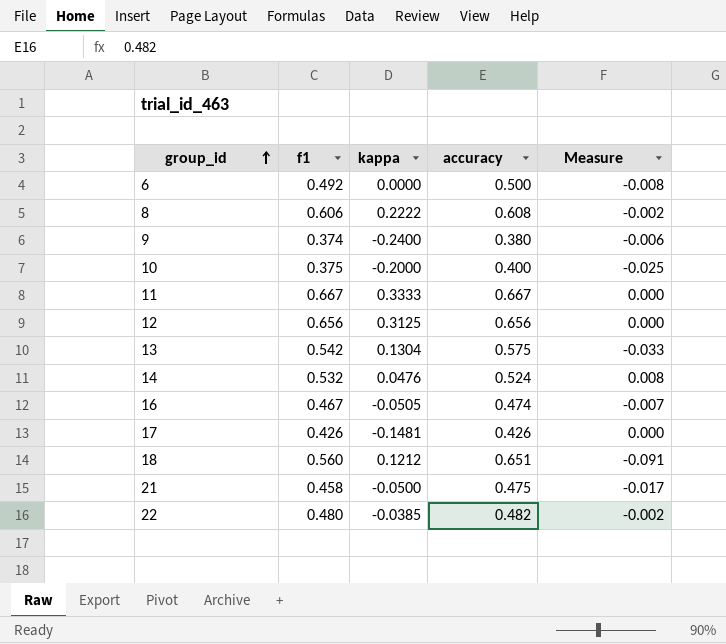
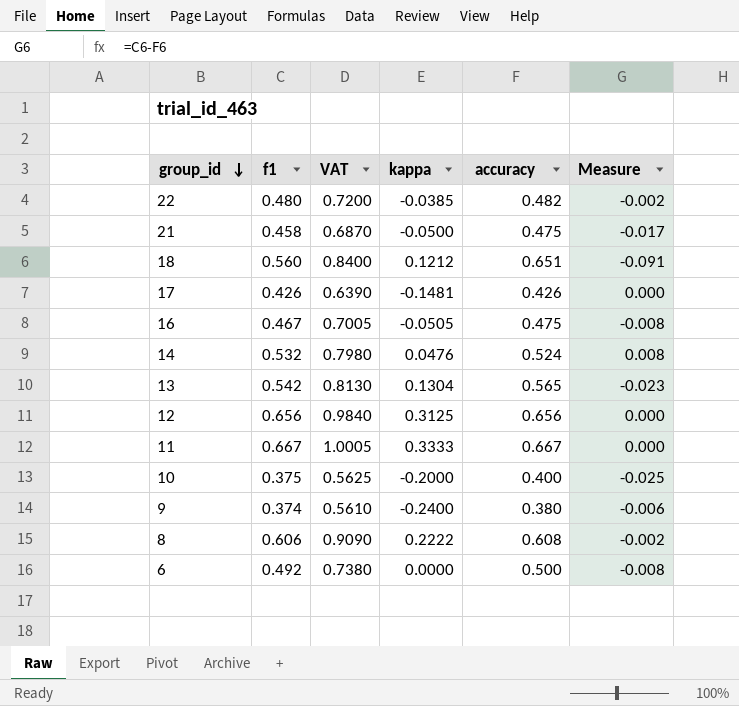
row order: group_id ascending -> group_id descending
column VAT | formula: none -> [f1] * 1.5
16 | accuracy: 0.474 -> 0.475
16 | Measure: -0.007 -> -0.008
13 | accuracy: 0.575 -> 0.565
13 | Measure: -0.033 -> -0.023

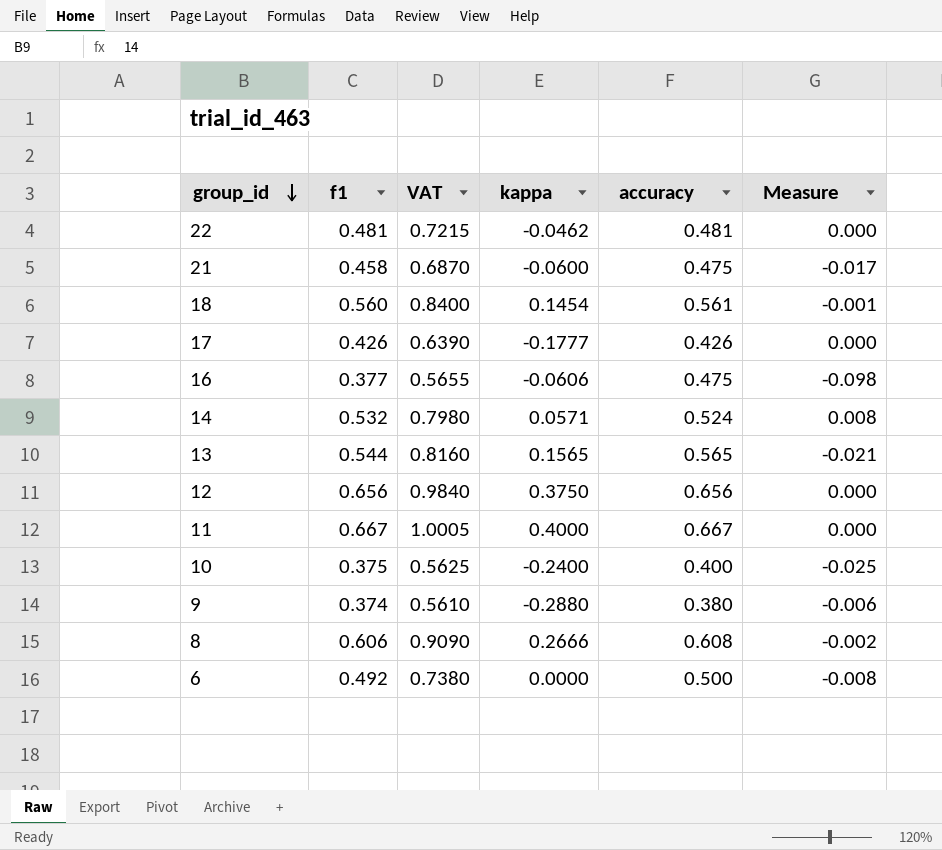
22 | f1: 0.480 -> 0.481
22 | VAT: 0.7200 -> 0.7215
22 | kappa: -0.0385 -> -0.0462
22 | accuracy: 0.482 -> 0.481
22 | Measure: -0.002 -> 0.000
21 | kappa: -0.0500 -> -0.0600
18 | kappa: 0.1212 -> 0.1454
18 | accuracy: 0.651 -> 0.561
18 | Measure: -0.091 -> -0.001
17 | kappa: -0.1481 -> -0.1777
16 | f1: 0.467 -> 0.377
16 | VAT: 0.7005 -> 0.5655
16 | kappa: -0.0505 -> -0.0606
16 | Measure: -0.008 -> -0.098
14 | kappa: 0.0476 -> 0.0571
13 | f1: 0.542 -> 0.544
13 | VAT: 0.8130 -> 0.8160
13 | kappa: 0.1304 -> 0.1565
13 | Measure: -0.023 -> -0.021
12 | kappa: 0.3125 -> 0.3750
11 | kappa: 0.3333 -> 0.4000
10 | kappa: -0.2000 -> -0.2400
9 | kappa: -0.2400 -> -0.2880
8 | kappa: 0.2222 -> 0.2666

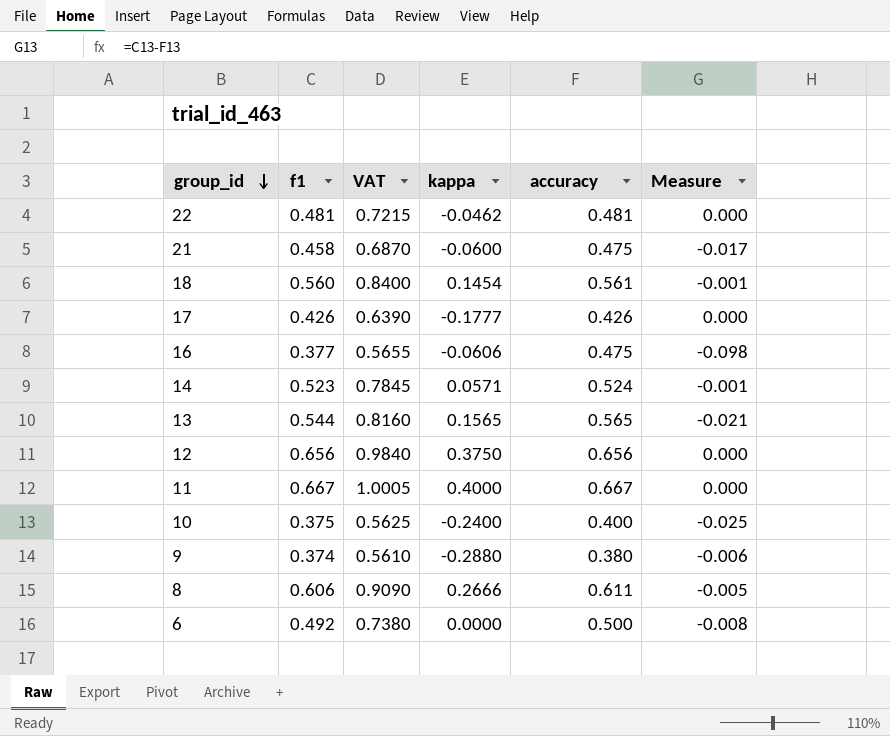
14 | f1: 0.532 -> 0.523
14 | VAT: 0.7980 -> 0.7845
14 | Measure: 0.008 -> -0.001
8 | accuracy: 0.608 -> 0.611
8 | Measure: -0.002 -> -0.005

